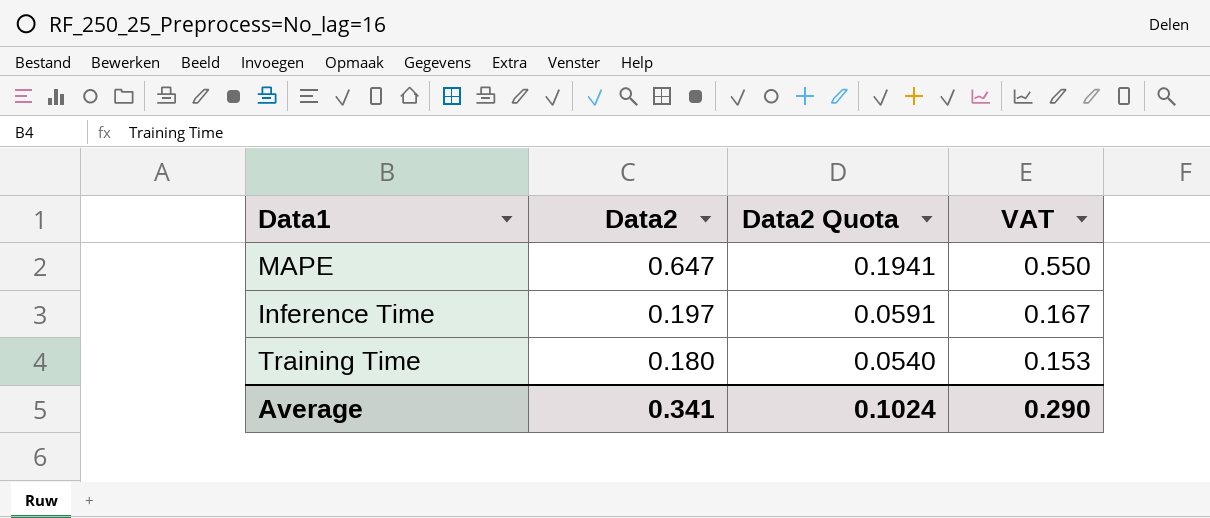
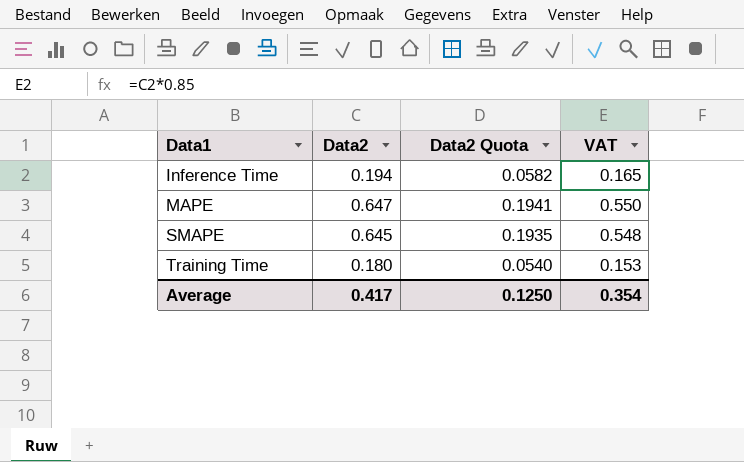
row order: Data2 descending -> Data1 ascending
Inference Time | Data2: 0.197 -> 0.194
Inference Time | Data2 Quota: 0.0591 -> 0.0582
Inference Time | VAT: 0.167 -> 0.165
row SMAPE: none -> 0.645 | 0.1935 | 0.548
Average | Data2: 0.341 -> 0.417
Average | Data2 Quota: 0.1024 -> 0.1250
Average | VAT: 0.290 -> 0.354

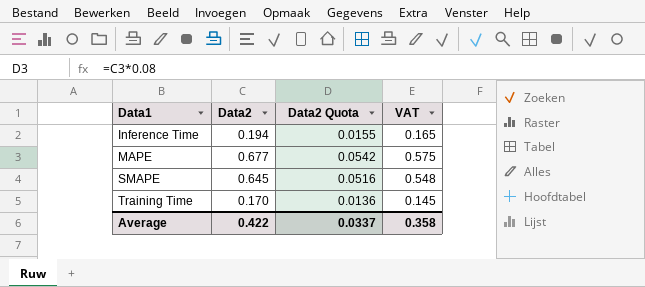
column Data2 Quota | formula: [Data2] * 0.3 -> [Data2] * 0.08
MAPE | Data2: 0.647 -> 0.677
MAPE | VAT: 0.550 -> 0.575
Training Time | Data2: 0.180 -> 0.170
Training Time | VAT: 0.153 -> 0.145
Average | Data2: 0.417 -> 0.422
Average | Data2 Quota: 0.1250 -> 0.0337
Average | VAT: 0.354 -> 0.358

